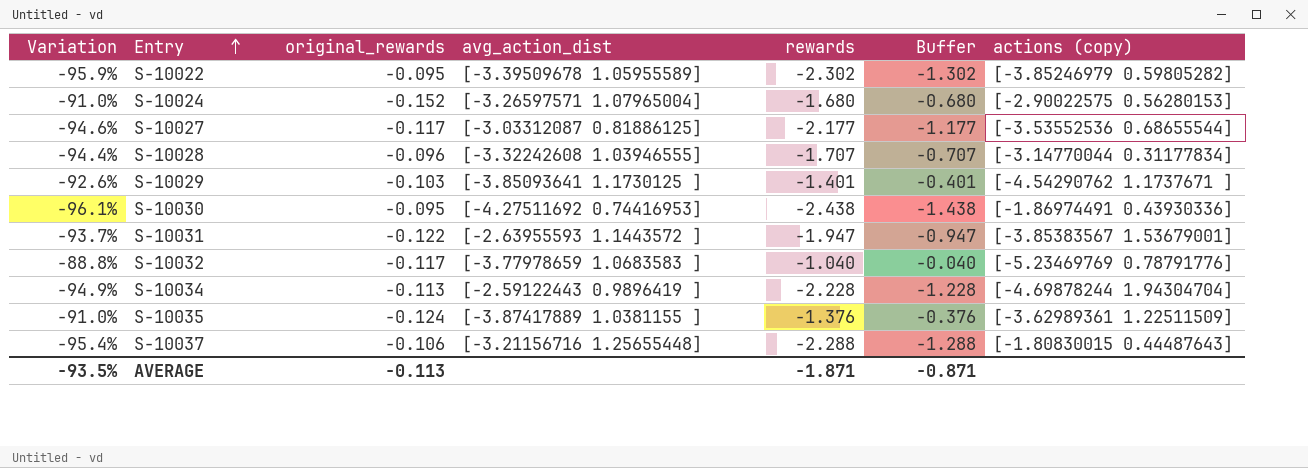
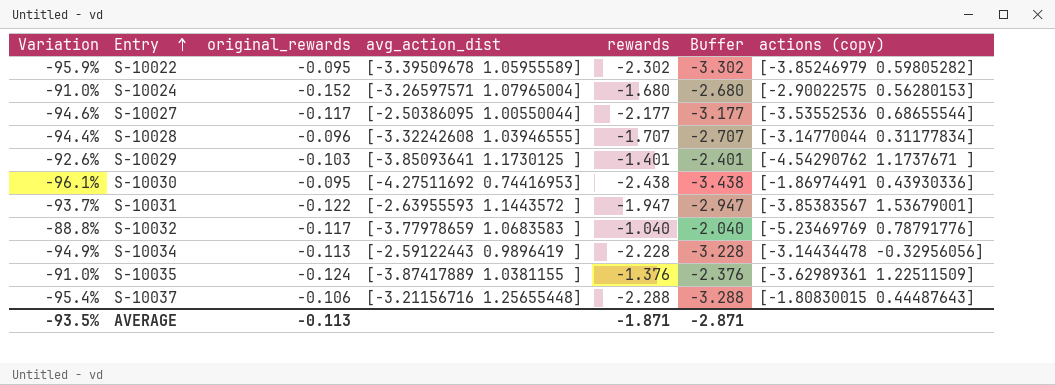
column Buffer | formula: [rewards] + 1 -> [rewards] - 1
S-10027 | avg_action_dist: [-3.03312087 0.81886125] -> [-2.50386095 1.00550044]
S-10034 | actions (copy): [-4.69878244 1.94304704] -> [-3.14434478 -0.32956056]
AVERAGE | Buffer: -0.871 -> -2.871

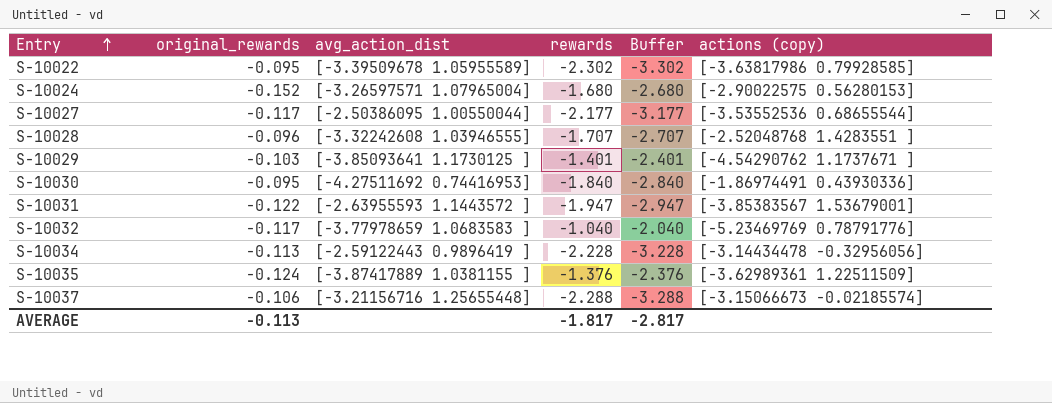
column Variation | formula: ([original_rewards] - [rewards]) / [rewards] -> none
S-10022 | actions (copy): [-3.85246979 0.59805282] -> [-3.63817986 0.79928585]
S-10028 | actions (copy): [-3.14770044 0.31177834] -> [-2.52048768 1.4283551 ]
S-10030 | rewards: -2.438 -> -1.840
S-10030 | Buffer: -3.438 -> -2.840
S-10037 | actions (copy): [-1.80830015 0.44487643] -> [-3.15066673 -0.02185574]
AVERAGE | rewards: -1.871 -> -1.817
AVERAGE | Buffer: -2.871 -> -2.817

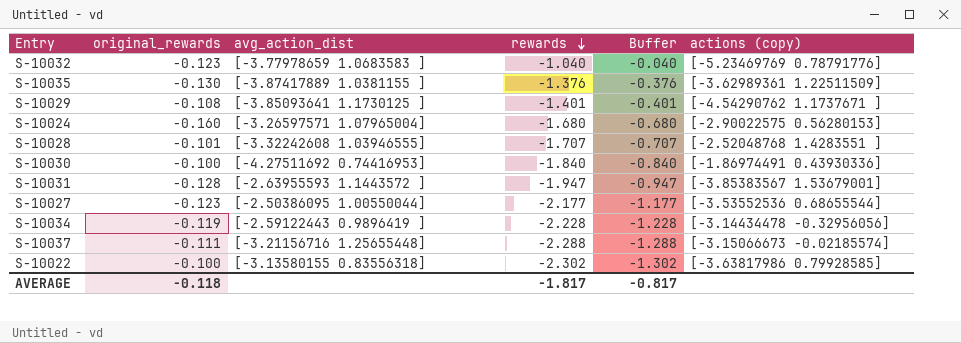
row order: Entry ascending -> rewards descending
column Buffer | formula: [rewards] - 1 -> [rewards] + 1
S-10032 | original_rewards: -0.117 -> -0.123
S-10035 | original_rewards: -0.124 -> -0.130
S-10029 | original_rewards: -0.103 -> -0.108
S-10024 | original_rewards: -0.152 -> -0.160
S-10028 | original_rewards: -0.096 -> -0.101
S-10030 | original_rewards: -0.095 -> -0.100
S-10031 | original_rewards: -0.122 -> -0.128
S-10027 | original_rewards: -0.117 -> -0.123
S-10034 | original_rewards: -0.113 -> -0.119
S-10037 | original_rewards: -0.106 -> -0.111
S-10022 | original_rewards: -0.095 -> -0.100
S-10022 | avg_action_dist: [-3.39509678 1.05955589] -> [-3.13580155 0.83556318]
AVERAGE | original_rewards: -0.113 -> -0.118
AVERAGE | Buffer: -2.817 -> -0.817

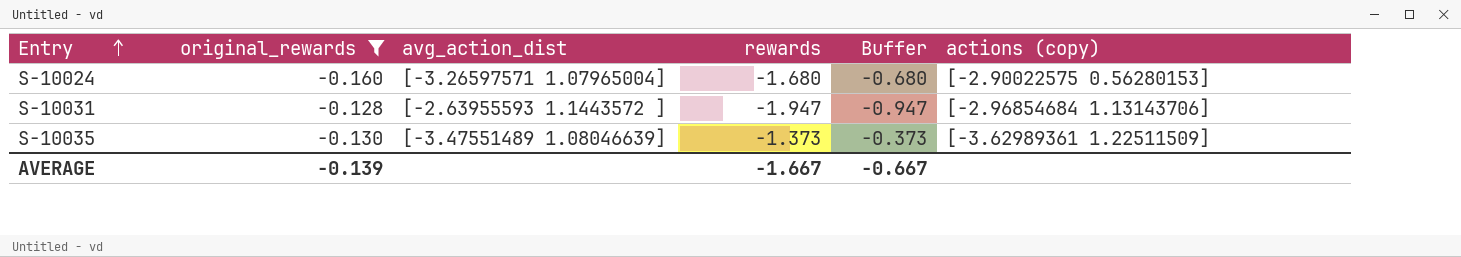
filter: none -> original_rewards <= -0.128
row order: rewards descending -> Entry ascending
S-10031 | actions (copy): [-3.85383567 1.53679001] -> [-2.96854684 1.13143706]
S-10035 | avg_action_dist: [-3.87417889 1.0381155 ] -> [-3.47551489 1.08046639]
S-10035 | rewards: -1.376 -> -1.373
S-10035 | Buffer: -0.376 -> -0.373
AVERAGE | original_rewards: -0.118 -> -0.139
AVERAGE | rewards: -1.817 -> -1.667
AVERAGE | Buffer: -0.817 -> -0.667

